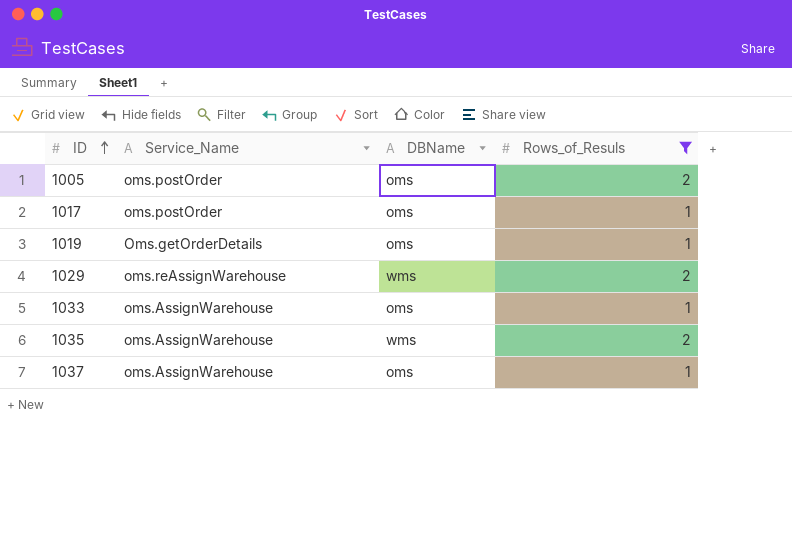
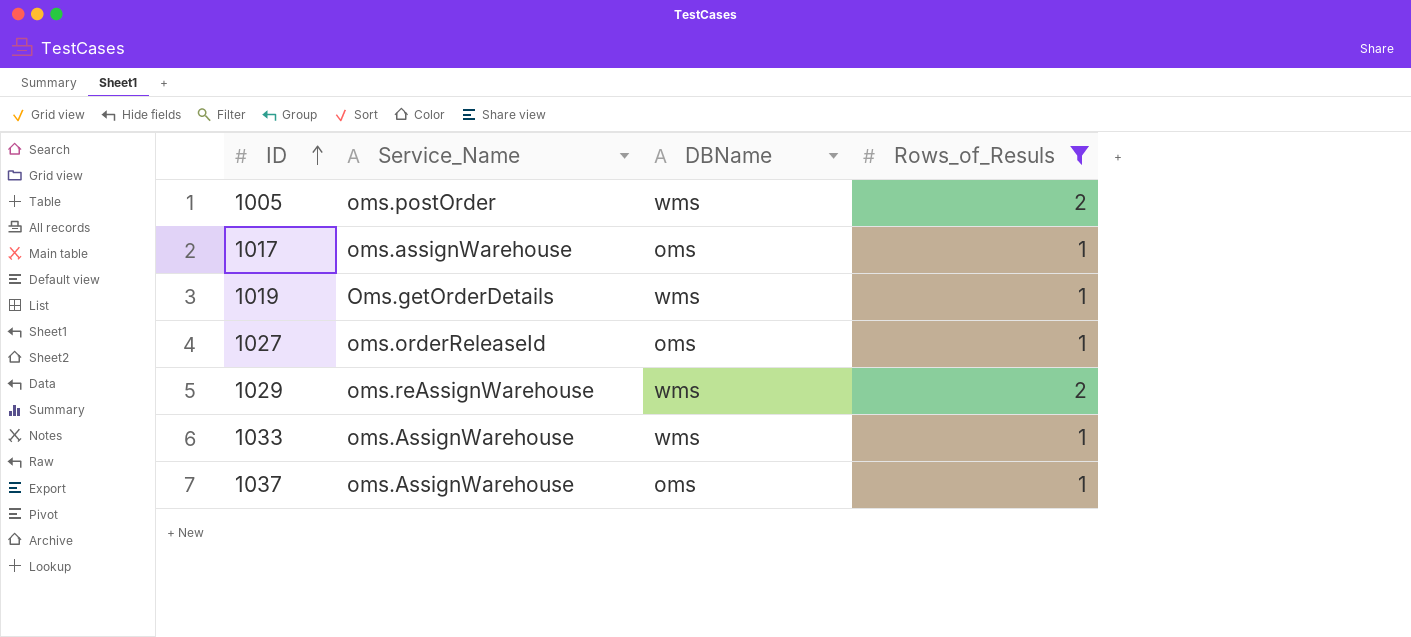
row 1035: oms.AssignWarehouse | wms | 2 -> none
1005 | DBName: oms -> wms
1017 | Service_Name: oms.postOrder -> oms.assignWarehouse
1019 | DBName: oms -> wms
row 1027: none -> oms.orderReleaseId | oms | 1
1033 | DBName: oms -> wms

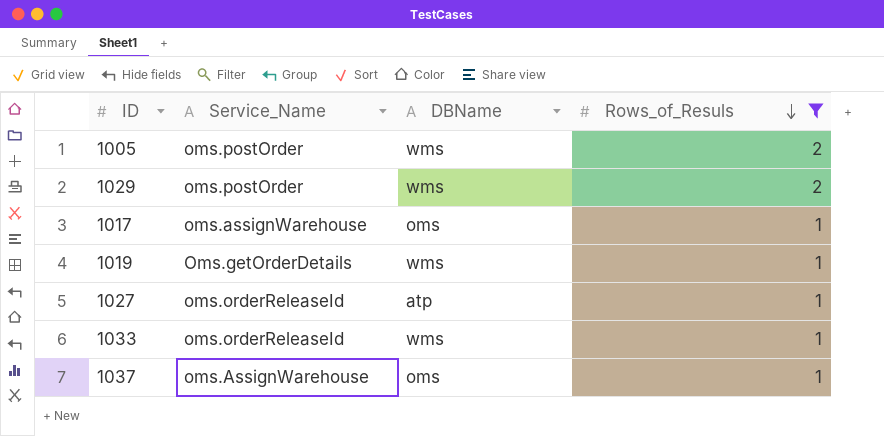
row order: ID ascending -> Rows_of_Resuls descending
1029 | Service_Name: oms.reAssignWarehouse -> oms.postOrder
1027 | DBName: oms -> atp
1033 | Service_Name: oms.AssignWarehouse -> oms.orderReleaseId

